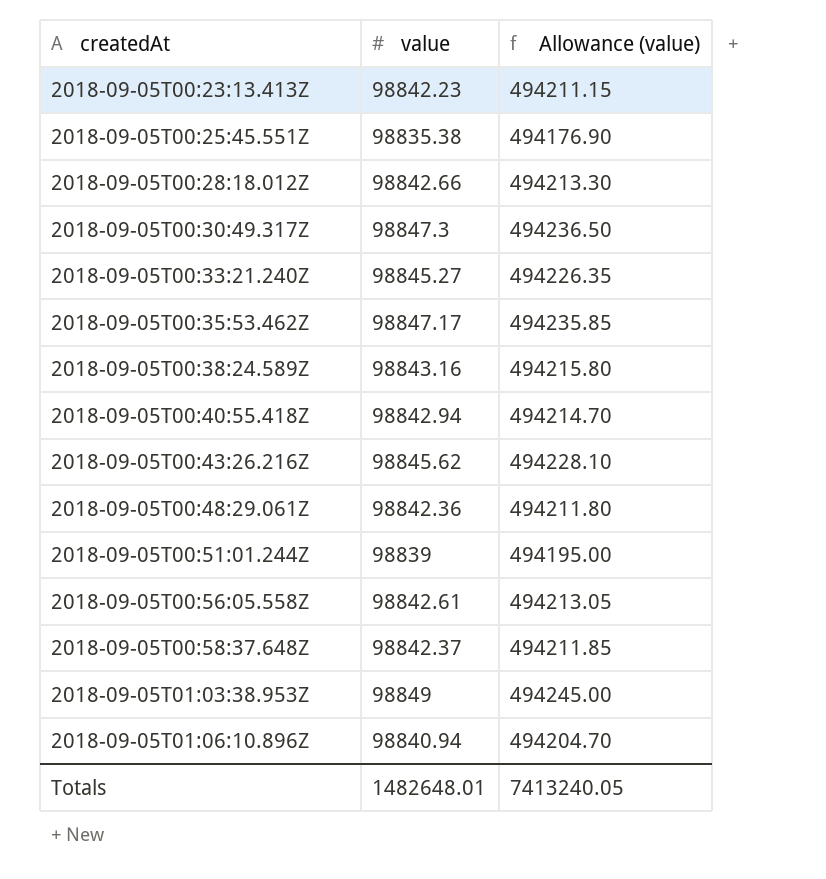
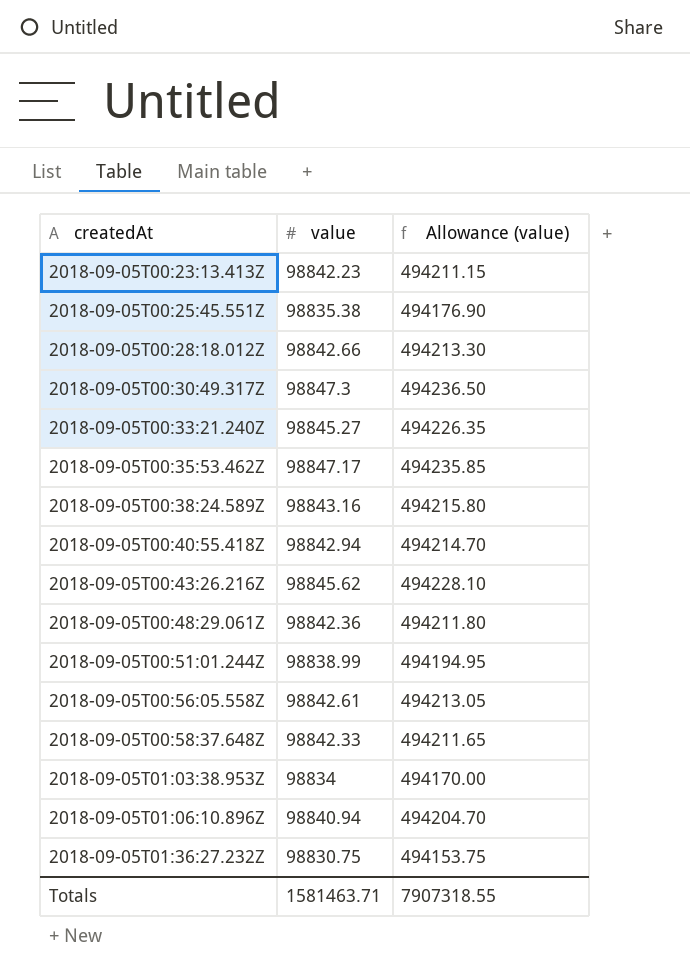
2018-09-05T00:51:01.244Z | value: 98839 -> 98838.99
2018-09-05T00:51:01.244Z | Allowance (value): 494195.00 -> 494194.95
2018-09-05T00:58:37.648Z | value: 98842.37 -> 98842.33
2018-09-05T00:58:37.648Z | Allowance (value): 494211.85 -> 494211.65
2018-09-05T01:03:38.953Z | value: 98849 -> 98834
2018-09-05T01:03:38.953Z | Allowance (value): 494245.00 -> 494170.00
row 2018-09-05T01:36:27.232Z: none -> 98830.75 | 494153.75
Totals | value: 1482648.01 -> 1581463.71
Totals | Allowance (value): 7413240.05 -> 7907318.55

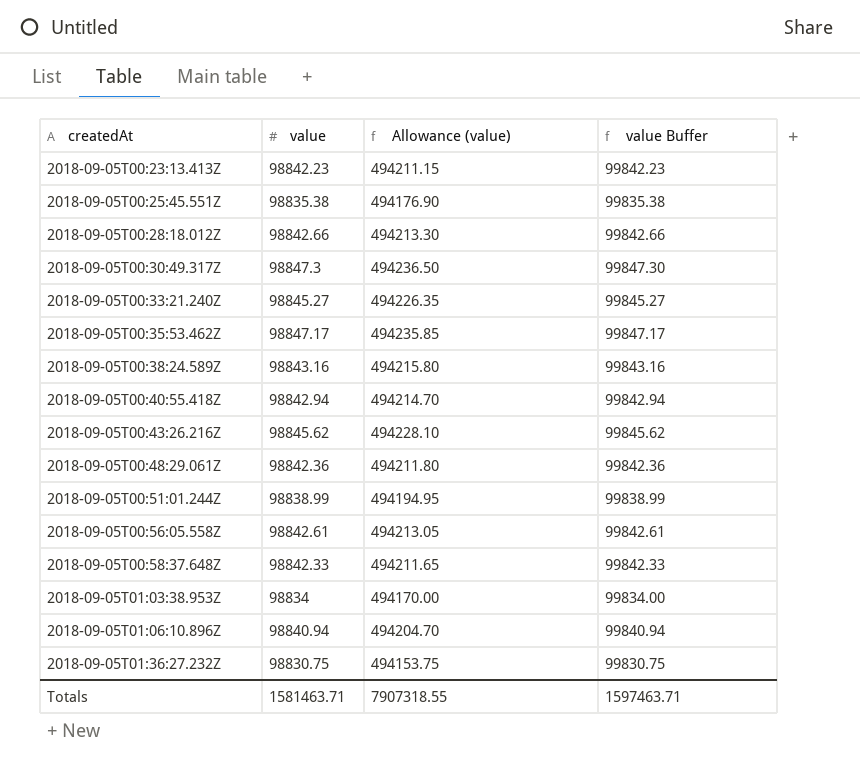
column value Buffer | formula: none -> [value] + 1000

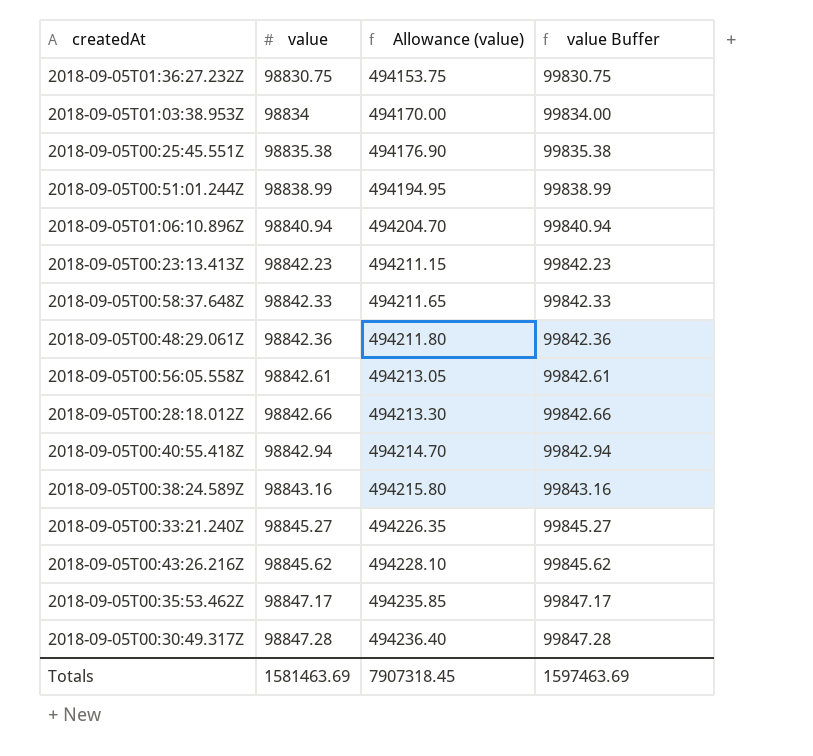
row order: createdAt ascending -> value ascending
2018-09-05T00:30:49.317Z | value: 98847.3 -> 98847.28
2018-09-05T00:30:49.317Z | Allowance (value): 494236.50 -> 494236.40
2018-09-05T00:30:49.317Z | value Buffer: 99847.30 -> 99847.28
Totals | value: 1581463.71 -> 1581463.69
Totals | Allowance (value): 7907318.55 -> 7907318.45
Totals | value Buffer: 1597463.71 -> 1597463.69

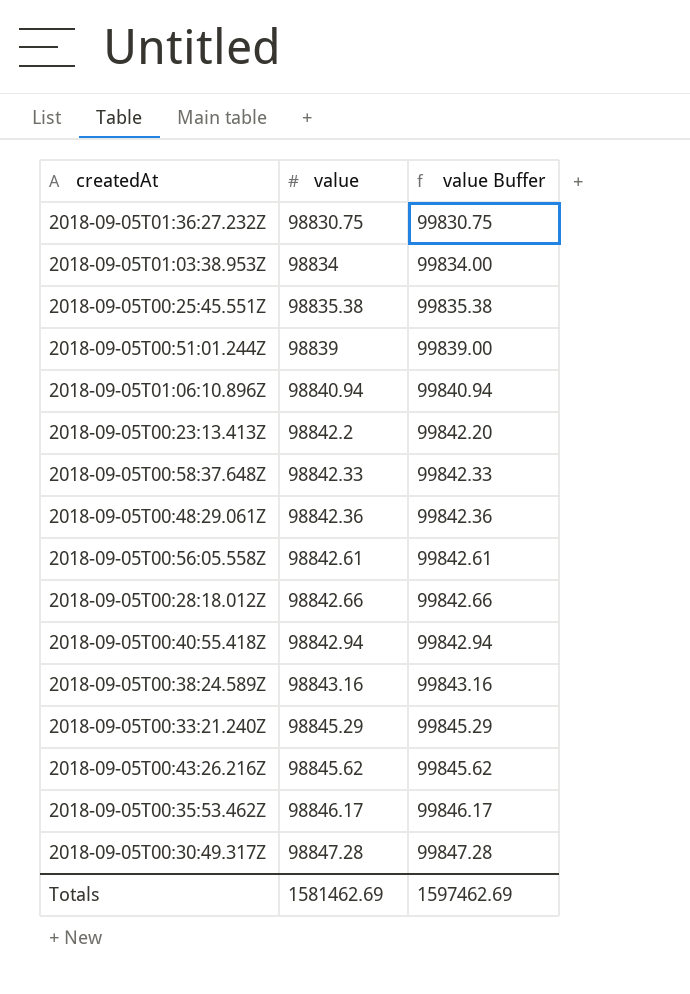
column Allowance (value) | formula: [value] * 5 -> none
2018-09-05T00:51:01.244Z | value: 98838.99 -> 98839
2018-09-05T00:51:01.244Z | value Buffer: 99838.99 -> 99839.00
2018-09-05T00:23:13.413Z | value: 98842.23 -> 98842.2
2018-09-05T00:23:13.413Z | value Buffer: 99842.23 -> 99842.20
2018-09-05T00:33:21.240Z | value: 98845.27 -> 98845.29
2018-09-05T00:33:21.240Z | value Buffer: 99845.27 -> 99845.29
2018-09-05T00:35:53.462Z | value: 98847.17 -> 98846.17
2018-09-05T00:35:53.462Z | value Buffer: 99847.17 -> 99846.17
Totals | value: 1581463.69 -> 1581462.69
Totals | value Buffer: 1597463.69 -> 1597462.69

